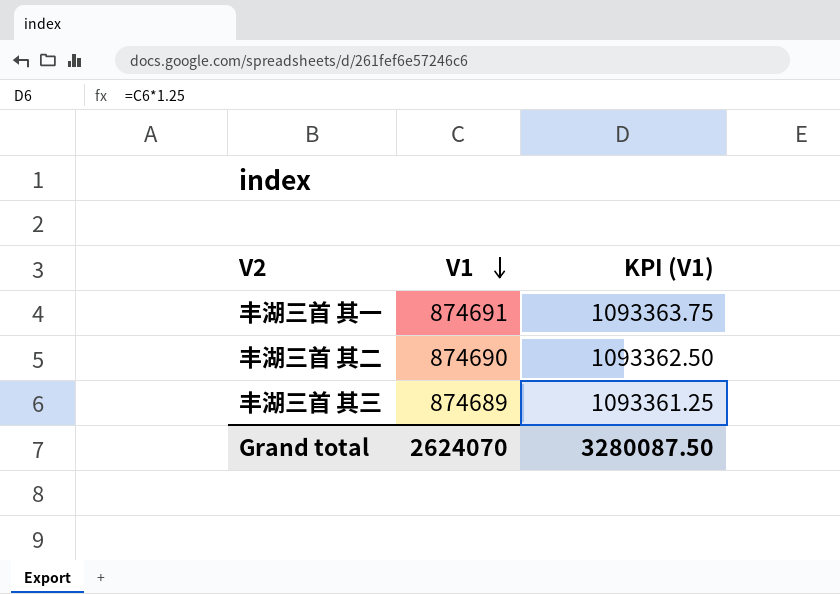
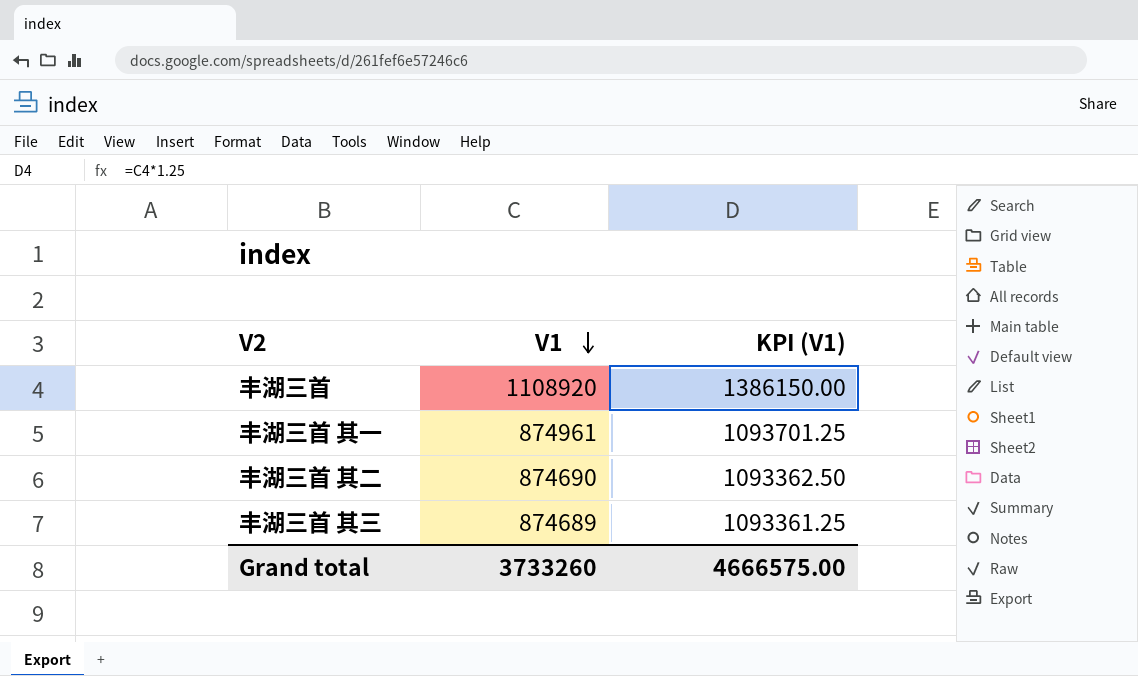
row 丰湖三首: none -> 1108920 | 1386150.00
丰湖三首 其一 | V1: 874691 -> 874961
丰湖三首 其一 | KPI (V1): 1093363.75 -> 1093701.25
Grand total | V1: 2624070 -> 3733260
Grand total | KPI (V1): 3280087.50 -> 4666575.00

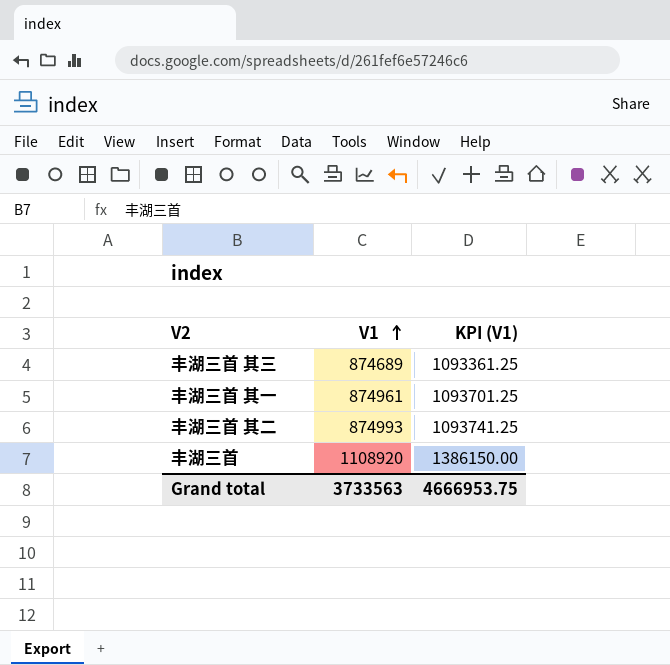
row order: V1 descending -> V1 ascending
丰湖三首 其二 | V1: 874690 -> 874993
丰湖三首 其二 | KPI (V1): 1093362.50 -> 1093741.25
Grand total | V1: 3733260 -> 3733563
Grand total | KPI (V1): 4666575.00 -> 4666953.75

